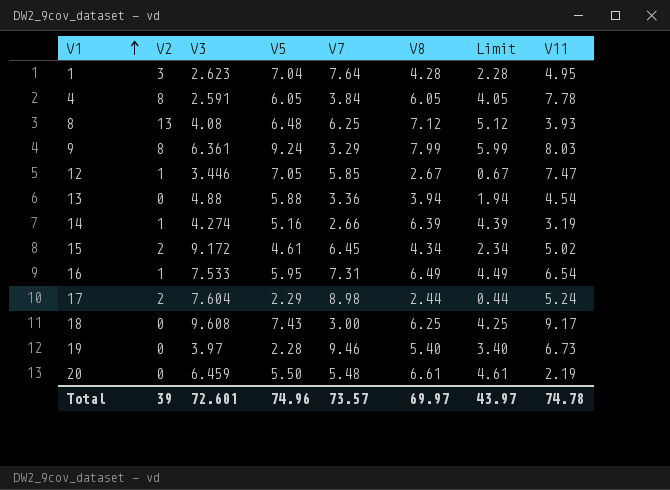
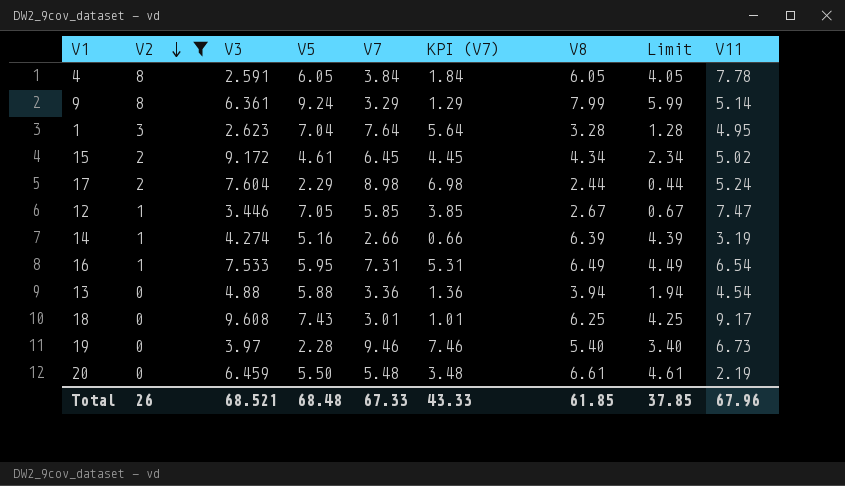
filter: none -> V2 != 13
row order: V1 ascending -> V2 descending
column KPI (V7) | formula: none -> [V7] - 2
9 | V11: 8.03 -> 5.14
1 | V8: 4.28 -> 3.28
1 | Limit: 2.28 -> 1.28
18 | V7: 3.00 -> 3.01
Total | V2: 39 -> 26
Total | V3: 72.601 -> 68.521
Total | V5: 74.96 -> 68.48
Total | V7: 73.57 -> 67.33
Total | V8: 69.97 -> 61.85
Total | Limit: 43.97 -> 37.85
Total | V11: 74.78 -> 67.96

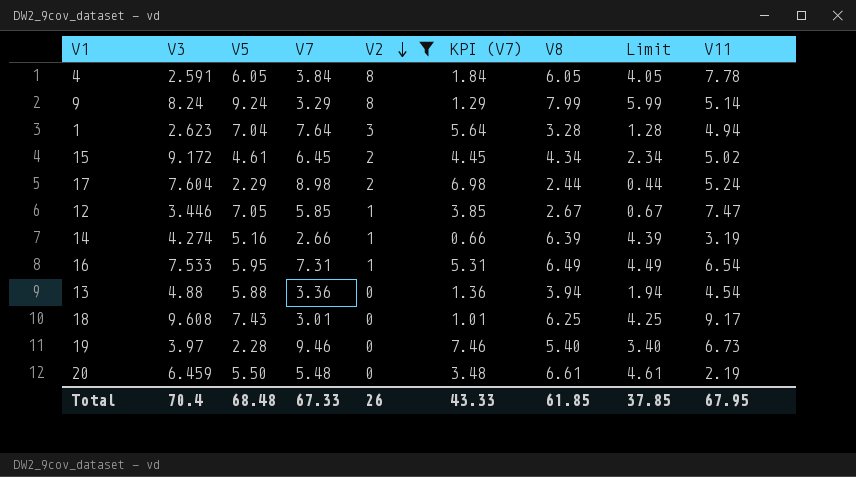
column V2 | position: 2 -> 5
9 | V3: 6.361 -> 8.24
1 | V11: 4.95 -> 4.94
Total | V3: 68.521 -> 70.4
Total | V11: 67.96 -> 67.95

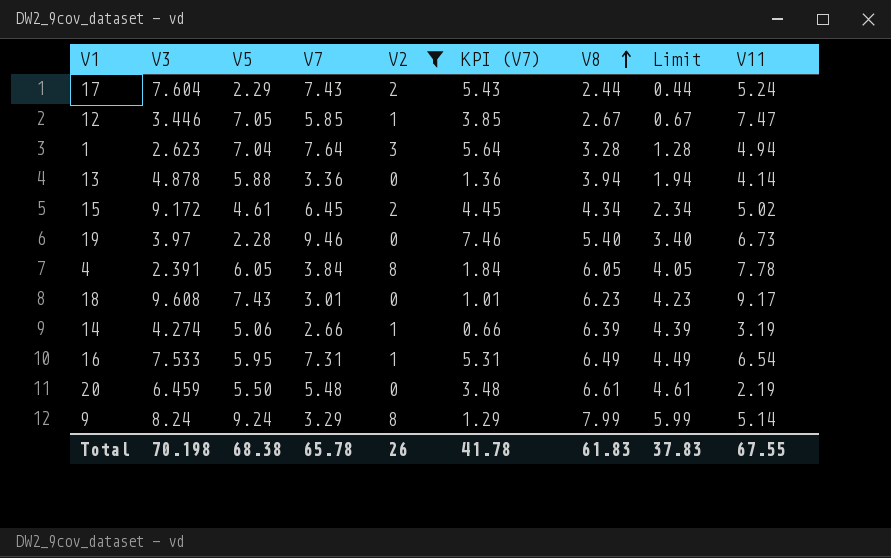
row order: V2 descending -> V8 ascending
17 | V7: 8.98 -> 7.43
17 | KPI (V7): 6.98 -> 5.43
13 | V3: 4.88 -> 4.878
13 | V11: 4.54 -> 4.14
4 | V3: 2.591 -> 2.391
18 | V8: 6.25 -> 6.23
18 | Limit: 4.25 -> 4.23
14 | V5: 5.16 -> 5.06
Total | V3: 70.4 -> 70.198
Total | V5: 68.48 -> 68.38
Total | V7: 67.33 -> 65.78
Total | KPI (V7): 43.33 -> 41.78
Total | V8: 61.85 -> 61.83
Total | Limit: 37.85 -> 37.83
Total | V11: 67.95 -> 67.55

